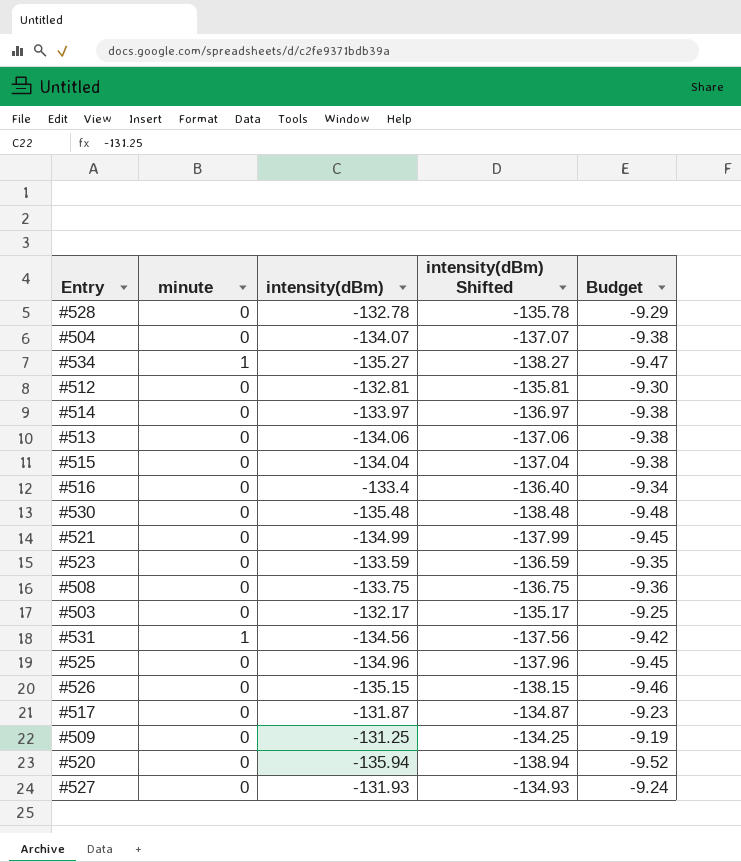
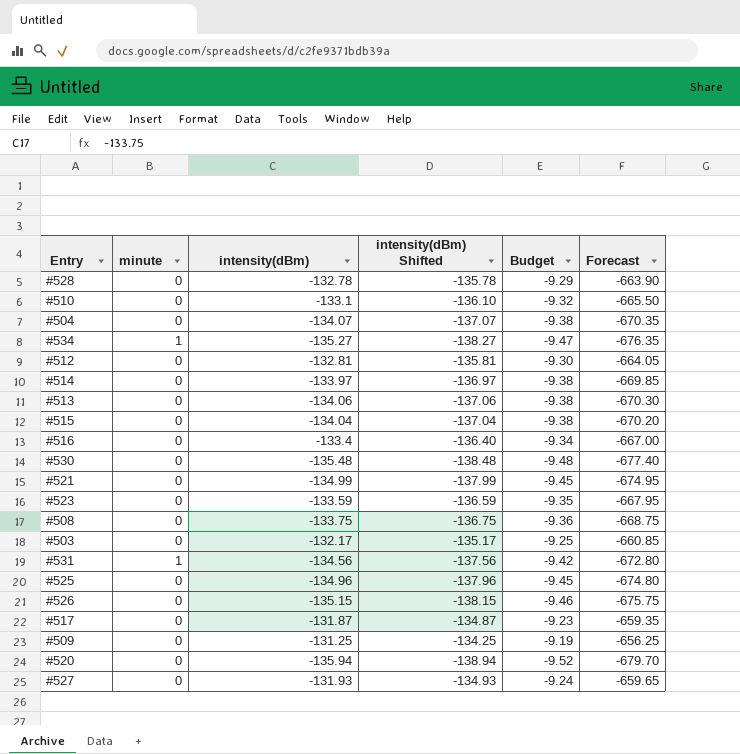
column Forecast | formula: none -> [intensity(dBm)] * 5
row #510: none -> 0 | -133.1 | -136.10 | -9.32 | -665.50

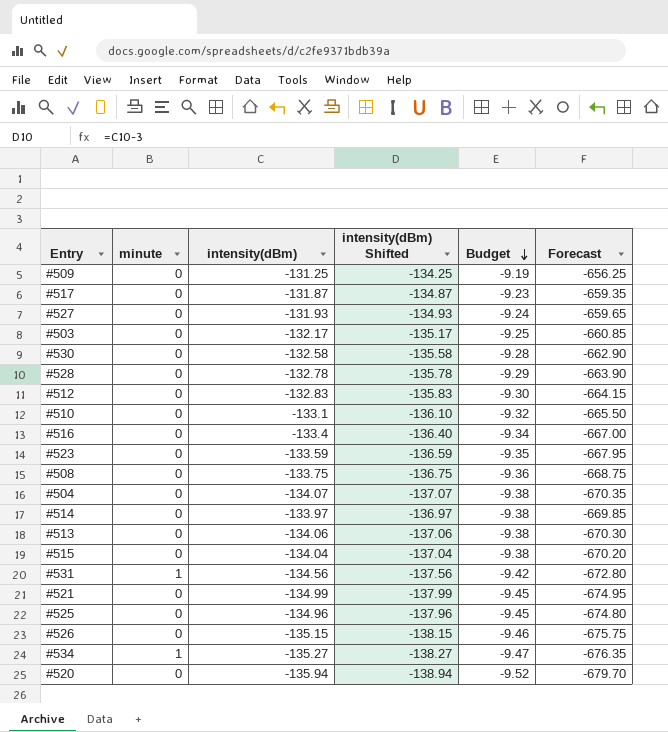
row order: none -> Budget descending
#530 | intensity(dBm): -135.48 -> -132.58
#530 | intensity(dBm) Shifted: -138.48 -> -135.58
#530 | Budget: -9.48 -> -9.28
#530 | Forecast: -677.40 -> -662.90
#512 | intensity(dBm): -132.81 -> -132.83
#512 | intensity(dBm) Shifted: -135.81 -> -135.83
#512 | Forecast: -664.05 -> -664.15

